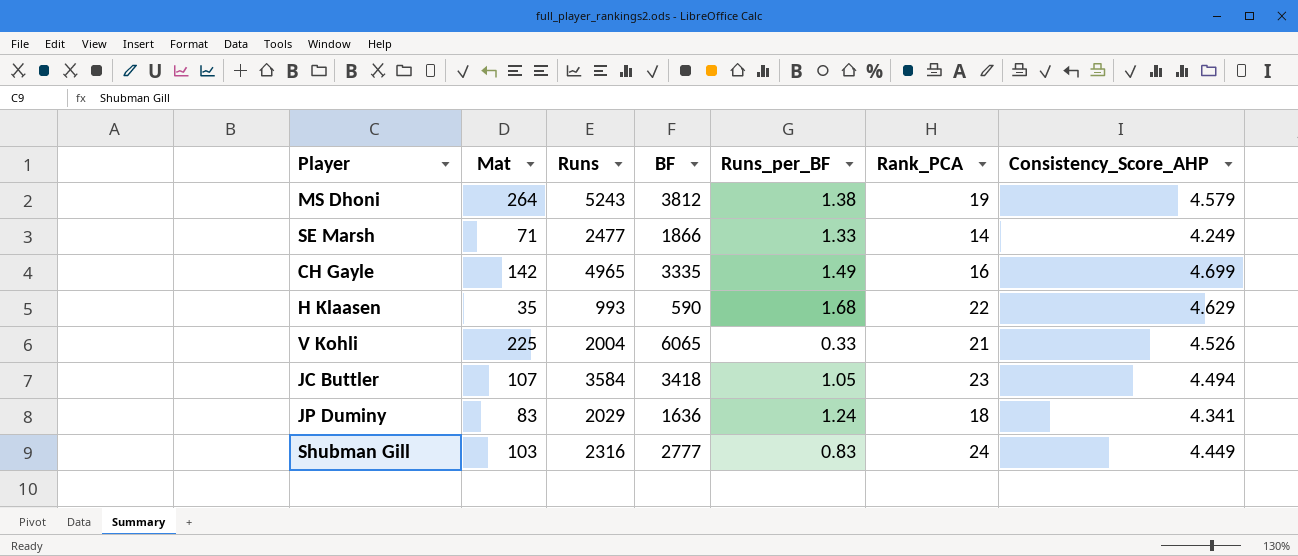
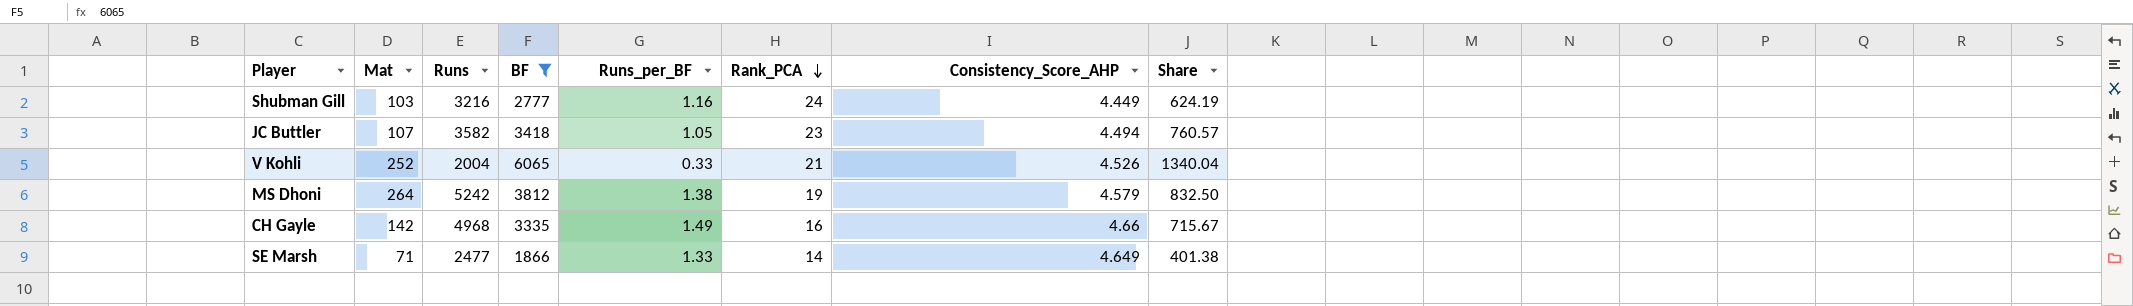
filter: none -> BF >= 1866
row order: none -> Rank_PCA descending
column Share | formula: none -> [BF] / [Consistency_Score_AHP]
Shubman Gill | Runs: 2316 -> 3216
Shubman Gill | Runs_per_BF: 0.83 -> 1.16
JC Buttler | Runs: 3584 -> 3582
V Kohli | Mat: 225 -> 252
MS Dhoni | Runs: 5243 -> 5242
CH Gayle | Runs: 4965 -> 4968
CH Gayle | Consistency_Score_AHP: 4.699 -> 4.66
SE Marsh | Consistency_Score_AHP: 4.249 -> 4.649

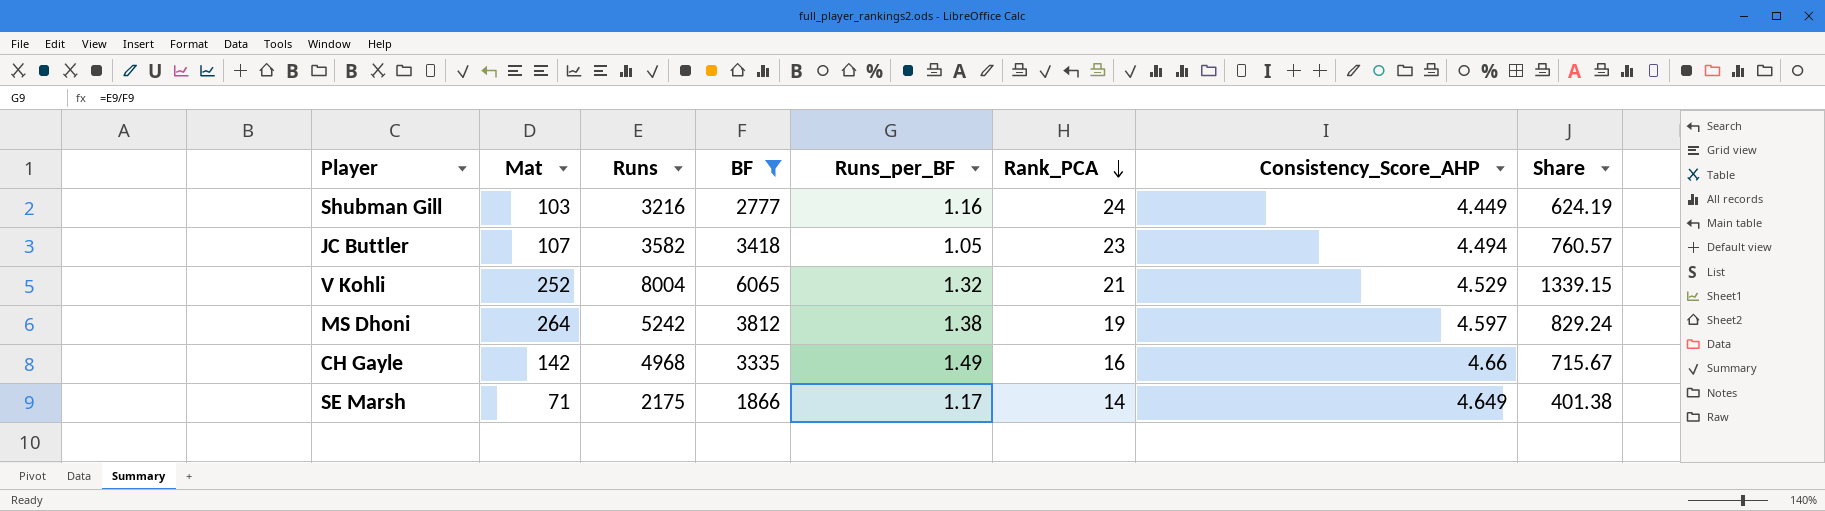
V Kohli | Runs: 2004 -> 8004
V Kohli | Runs_per_BF: 0.33 -> 1.32
V Kohli | Consistency_Score_AHP: 4.526 -> 4.529
V Kohli | Share: 1340.04 -> 1339.15
MS Dhoni | Consistency_Score_AHP: 4.579 -> 4.597
MS Dhoni | Share: 832.50 -> 829.24
SE Marsh | Runs: 2477 -> 2175
SE Marsh | Runs_per_BF: 1.33 -> 1.17

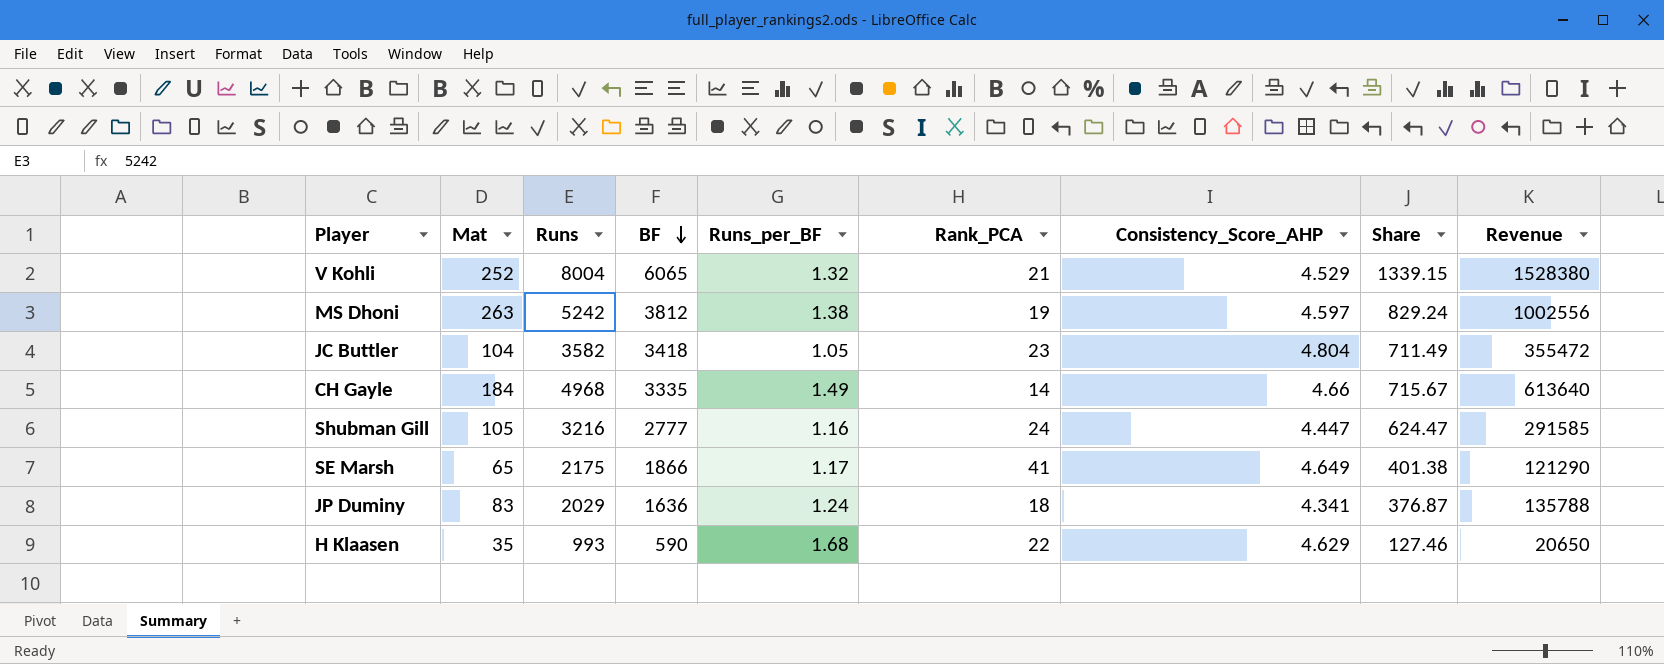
filter: BF >= 1866 -> none
row order: Rank_PCA descending -> BF descending
column Revenue | formula: none -> [Mat] * [BF]
MS Dhoni | Mat: 264 -> 263
JC Buttler | Mat: 107 -> 104
JC Buttler | Consistency_Score_AHP: 4.494 -> 4.804
JC Buttler | Share: 760.57 -> 711.49
CH Gayle | Mat: 142 -> 184
CH Gayle | Rank_PCA: 16 -> 14
Shubman Gill | Mat: 103 -> 105
Shubman Gill | Consistency_Score_AHP: 4.449 -> 4.447
Shubman Gill | Share: 624.19 -> 624.47
SE Marsh | Mat: 71 -> 65
SE Marsh | Rank_PCA: 14 -> 41

